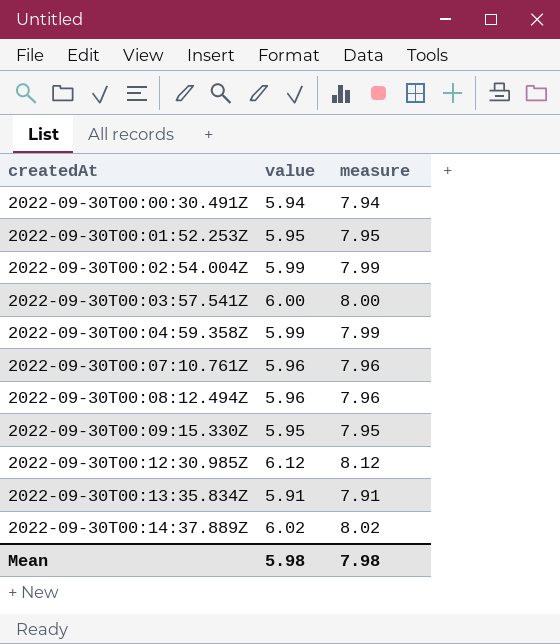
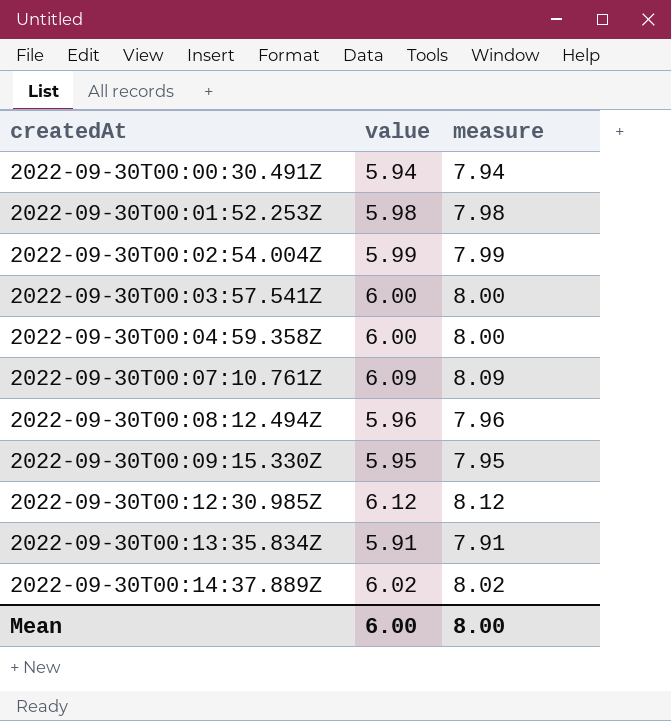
2022-09-30T00:01:52.253Z | value: 5.95 -> 5.98
2022-09-30T00:01:52.253Z | measure: 7.95 -> 7.98
2022-09-30T00:04:59.358Z | value: 5.99 -> 6.00
2022-09-30T00:04:59.358Z | measure: 7.99 -> 8.00
2022-09-30T00:07:10.761Z | value: 5.96 -> 6.09
2022-09-30T00:07:10.761Z | measure: 7.96 -> 8.09
Mean | value: 5.98 -> 6.00
Mean | measure: 7.98 -> 8.00

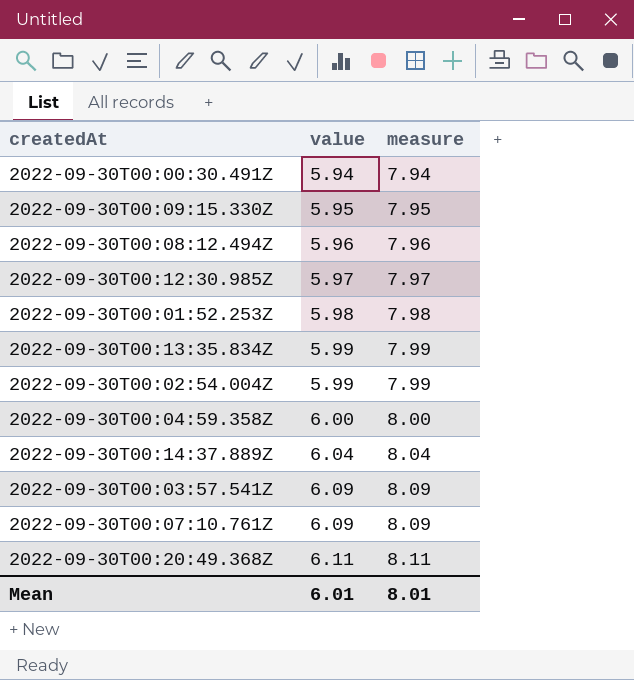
row order: createdAt ascending -> value ascending
2022-09-30T00:12:30.985Z | value: 6.12 -> 5.97
2022-09-30T00:12:30.985Z | measure: 8.12 -> 7.97
2022-09-30T00:13:35.834Z | value: 5.91 -> 5.99
2022-09-30T00:13:35.834Z | measure: 7.91 -> 7.99
2022-09-30T00:14:37.889Z | value: 6.02 -> 6.04
2022-09-30T00:14:37.889Z | measure: 8.02 -> 8.04
2022-09-30T00:03:57.541Z | value: 6.00 -> 6.09
2022-09-30T00:03:57.541Z | measure: 8.00 -> 8.09
row 2022-09-30T00:20:49.368Z: none -> 6.11 | 8.11
Mean | value: 6.00 -> 6.01
Mean | measure: 8.00 -> 8.01

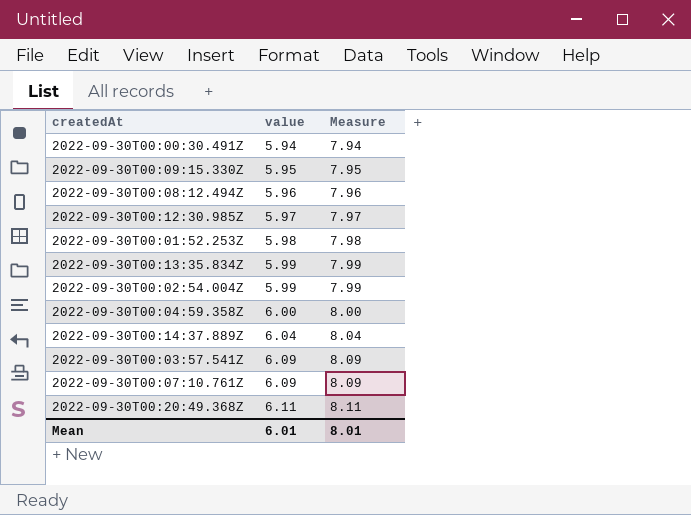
column name: measure -> Measure

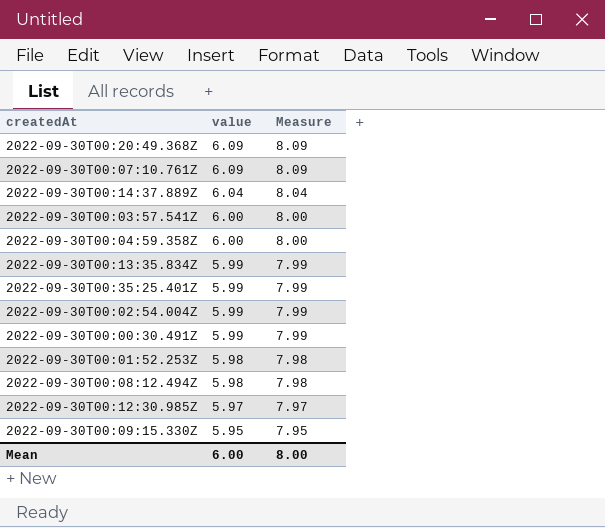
row order: value ascending -> value descending
2022-09-30T00:20:49.368Z | value: 6.11 -> 6.09
2022-09-30T00:20:49.368Z | Measure: 8.11 -> 8.09
2022-09-30T00:03:57.541Z | value: 6.09 -> 6.00
2022-09-30T00:03:57.541Z | Measure: 8.09 -> 8.00
row 2022-09-30T00:35:25.401Z: none -> 5.99 | 7.99
2022-09-30T00:00:30.491Z | value: 5.94 -> 5.99
2022-09-30T00:00:30.491Z | Measure: 7.94 -> 7.99
2022-09-30T00:08:12.494Z | value: 5.96 -> 5.98
2022-09-30T00:08:12.494Z | Measure: 7.96 -> 7.98
Mean | value: 6.01 -> 6.00
Mean | Measure: 8.01 -> 8.00

